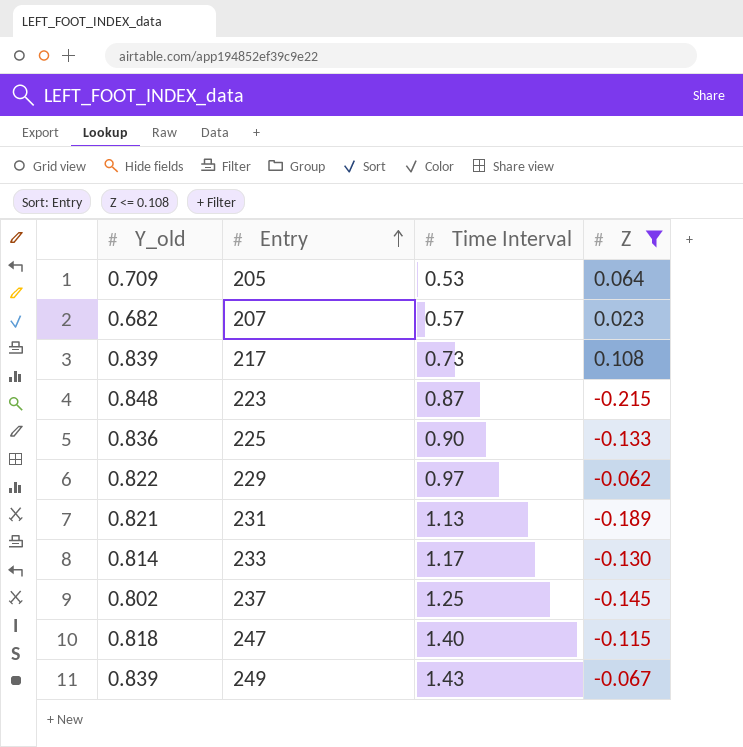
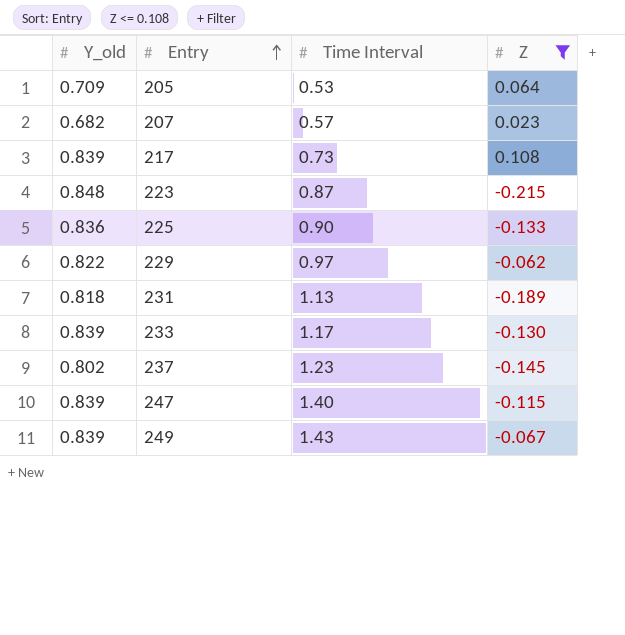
231 | Y_old: 0.821 -> 0.818
233 | Y_old: 0.814 -> 0.839
237 | Time Interval: 1.25 -> 1.23
247 | Y_old: 0.818 -> 0.839

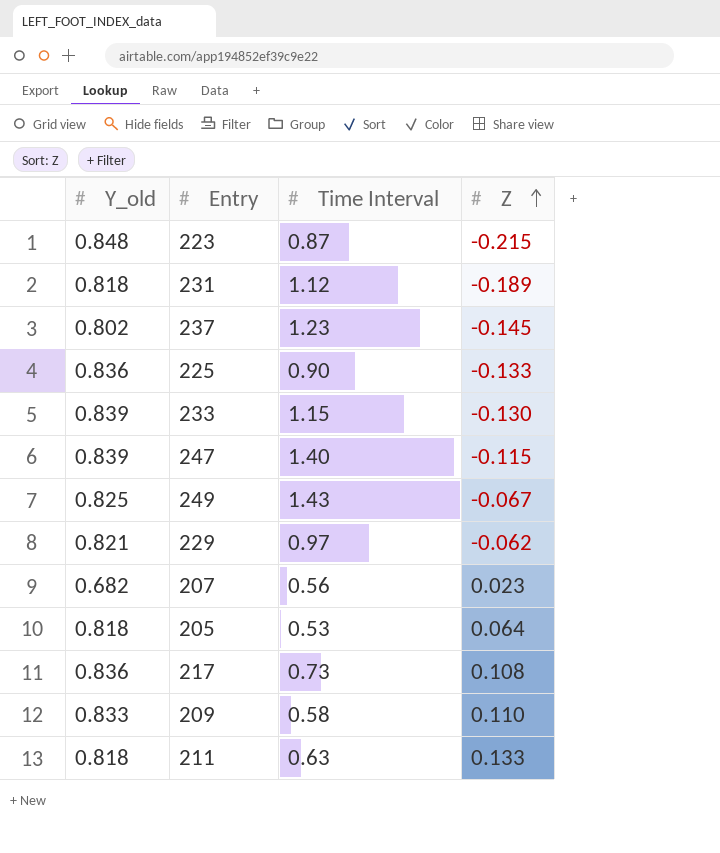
filter: Z <= 0.108 -> none
row order: Entry ascending -> Z ascending
231 | Time Interval: 1.13 -> 1.12
233 | Time Interval: 1.17 -> 1.15
249 | Y_old: 0.839 -> 0.825
229 | Y_old: 0.822 -> 0.821
207 | Time Interval: 0.57 -> 0.56
205 | Y_old: 0.709 -> 0.818
217 | Y_old: 0.839 -> 0.836

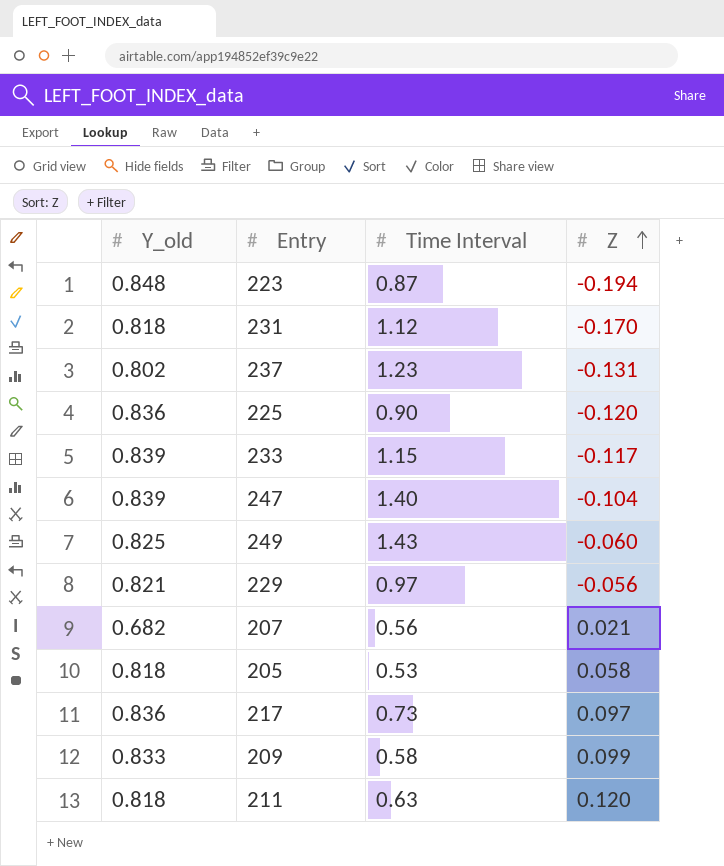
223 | Z: -0.215 -> -0.194
231 | Z: -0.189 -> -0.170
237 | Z: -0.145 -> -0.131
225 | Z: -0.133 -> -0.120
233 | Z: -0.130 -> -0.117
247 | Z: -0.115 -> -0.104
249 | Z: -0.067 -> -0.060
229 | Z: -0.062 -> -0.056
207 | Z: 0.023 -> 0.021
205 | Z: 0.064 -> 0.058
217 | Z: 0.108 -> 0.097
209 | Z: 0.110 -> 0.099
211 | Z: 0.133 -> 0.120

